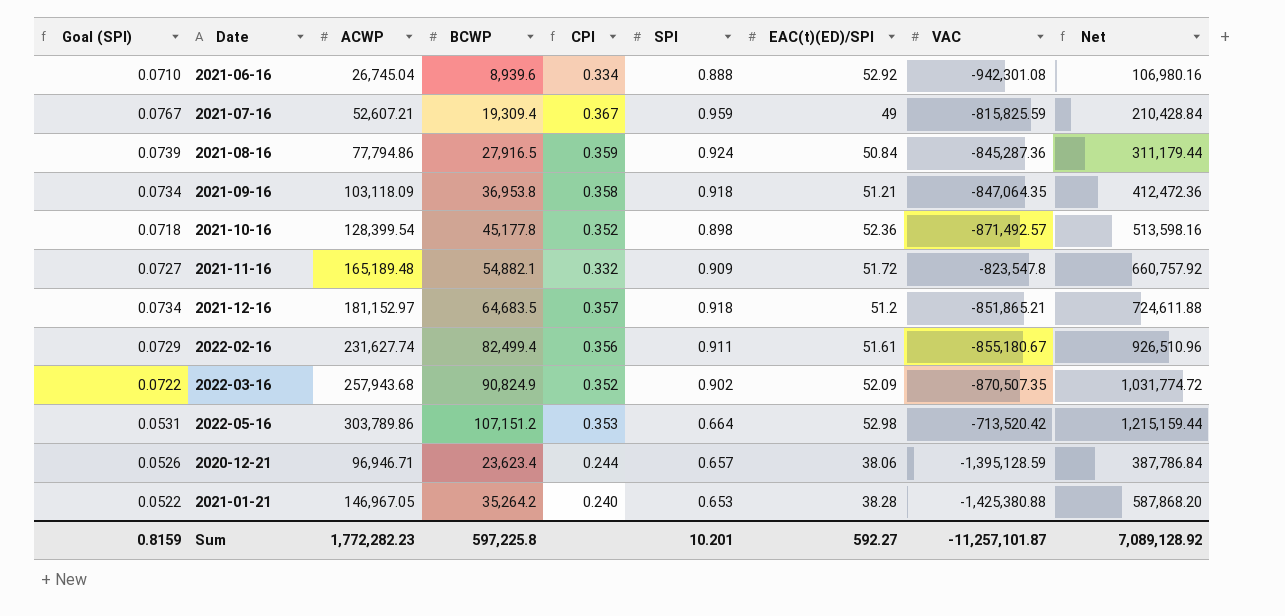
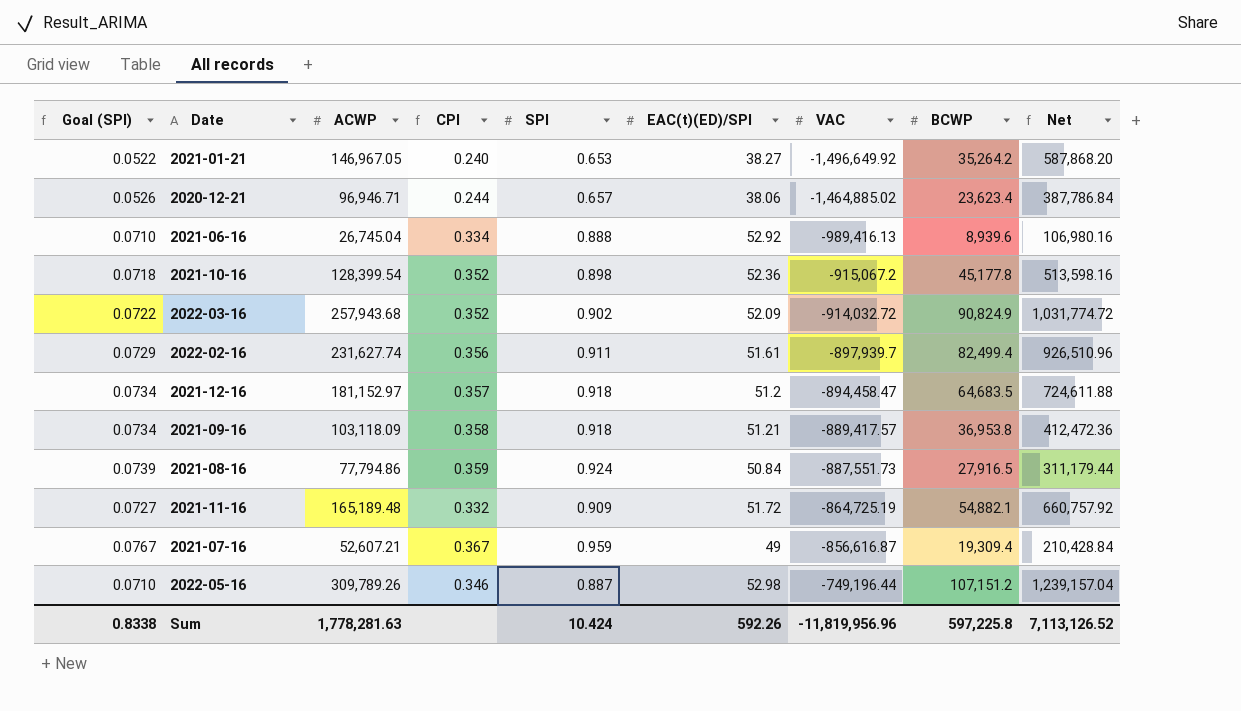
row order: none -> VAC ascending
column BCWP | position: 4 -> 8
2021-01-21 | EAC(t)(ED)/SPI: 38.28 -> 38.27
2021-01-21 | VAC: -1,425,380.88 -> -1,496,649.92
2020-12-21 | VAC: -1,395,128.59 -> -1,464,885.02
2021-06-16 | VAC: -942,301.08 -> -989,416.13
2021-10-16 | VAC: -871,492.57 -> -915,067.2
2022-03-16 | VAC: -870,507.35 -> -914,032.72
2022-02-16 | VAC: -855,180.67 -> -897,939.7
2021-12-16 | VAC: -851,865.21 -> -894,458.47
2021-09-16 | VAC: -847,064.35 -> -889,417.57
2021-08-16 | VAC: -845,287.36 -> -887,551.73
2021-11-16 | VAC: -823,547.8 -> -864,725.19
2021-07-16 | VAC: -815,825.59 -> -856,616.87
2022-05-16 | Goal (SPI): 0.0531 -> 0.0710
2022-05-16 | ACWP: 303,789.86 -> 309,789.26
2022-05-16 | CPI: 0.353 -> 0.346
2022-05-16 | SPI: 0.664 -> 0.887
2022-05-16 | VAC: -713,520.42 -> -749,196.44
2022-05-16 | Net: 1,215,159.44 -> 1,239,157.04
Sum | Goal (SPI): 0.8159 -> 0.8338
Sum | ACWP: 1,772,282.23 -> 1,778,281.63
Sum | SPI: 10.201 -> 10.424
Sum | EAC(t)(ED)/SPI: 592.27 -> 592.26
Sum | VAC: -11,257,101.87 -> -11,819,956.96
Sum | Net: 7,089,128.92 -> 7,113,126.52

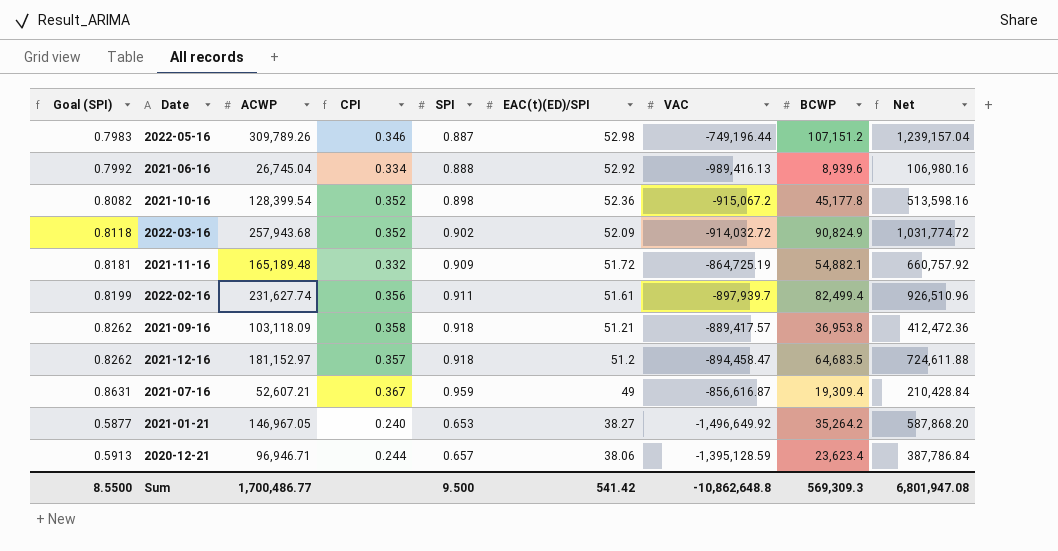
row order: VAC ascending -> EAC(t)(ED)/SPI descending
column Goal (SPI) | formula: [SPI] * 0.08 -> [SPI] * 0.9
row 2021-08-16: 0.0739 | 77,794.86 | 0.359 | 0.924 | 50.84 | -887,551.73 | 27,916.5 | 311,179.44 -> none
2020-12-21 | VAC: -1,464,885.02 -> -1,395,128.59
Sum | Goal (SPI): 0.8338 -> 8.5500
Sum | ACWP: 1,778,281.63 -> 1,700,486.77
Sum | SPI: 10.424 -> 9.500
Sum | EAC(t)(ED)/SPI: 592.26 -> 541.42
Sum | VAC: -11,819,956.96 -> -10,862,648.8
Sum | BCWP: 597,225.8 -> 569,309.3
Sum | Net: 7,113,126.52 -> 6,801,947.08

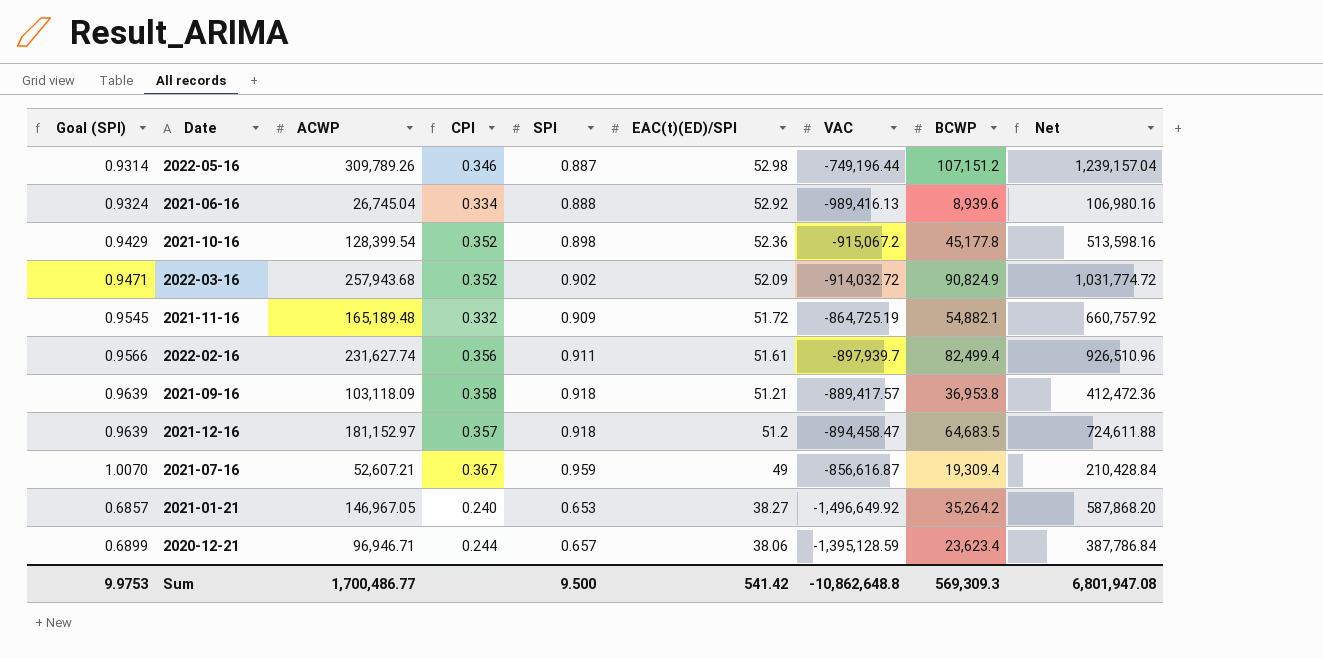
column Goal (SPI) | formula: [SPI] * 0.9 -> [SPI] * 1.05
Sum | Goal (SPI): 8.5500 -> 9.9753

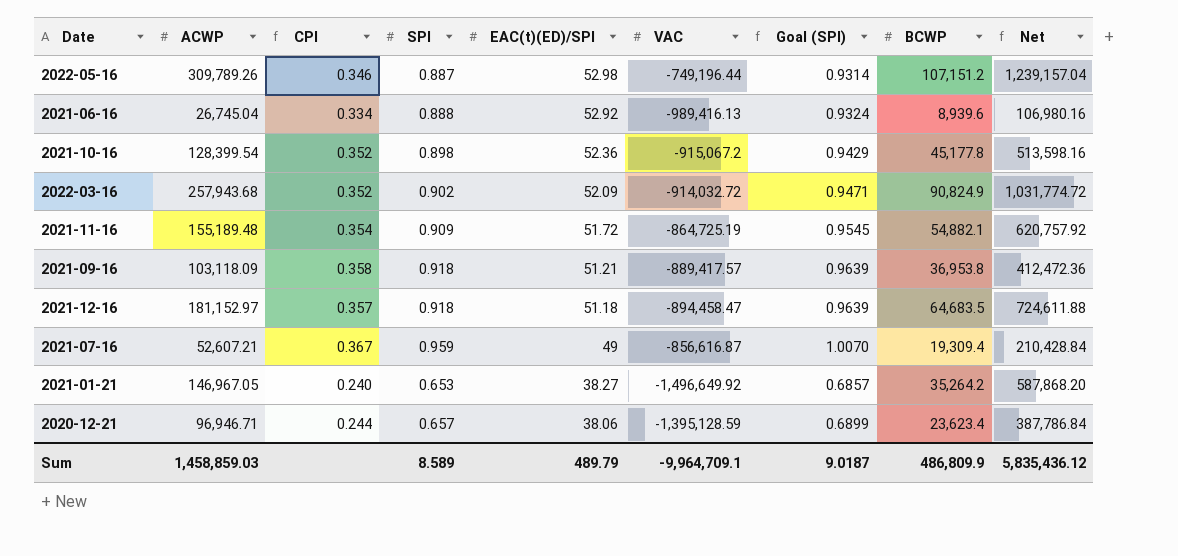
column Goal (SPI) | position: 1 -> 7
row 2022-02-16: 0.9566 | 231,627.74 | 0.356 | 0.911 | 51.61 | -897,939.7 | 82,499.4 | 926,510.96 -> none
2021-11-16 | ACWP: 165,189.48 -> 155,189.48
2021-11-16 | CPI: 0.332 -> 0.354
2021-11-16 | Net: 660,757.92 -> 620,757.92
2021-12-16 | EAC(t)(ED)/SPI: 51.2 -> 51.18
Sum | ACWP: 1,700,486.77 -> 1,458,859.03
Sum | SPI: 9.500 -> 8.589
Sum | EAC(t)(ED)/SPI: 541.42 -> 489.79
Sum | VAC: -10,862,648.8 -> -9,964,709.1
Sum | Goal (SPI): 9.9753 -> 9.0187
Sum | BCWP: 569,309.3 -> 486,809.9
Sum | Net: 6,801,947.08 -> 5,835,436.12

